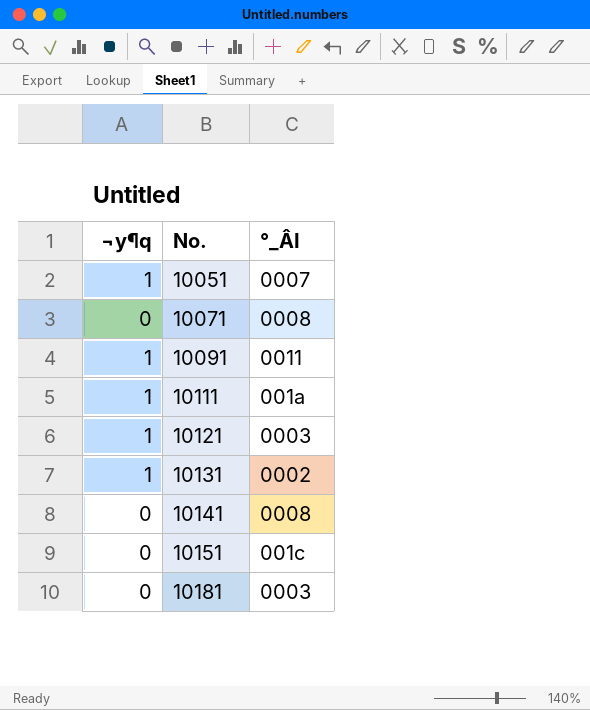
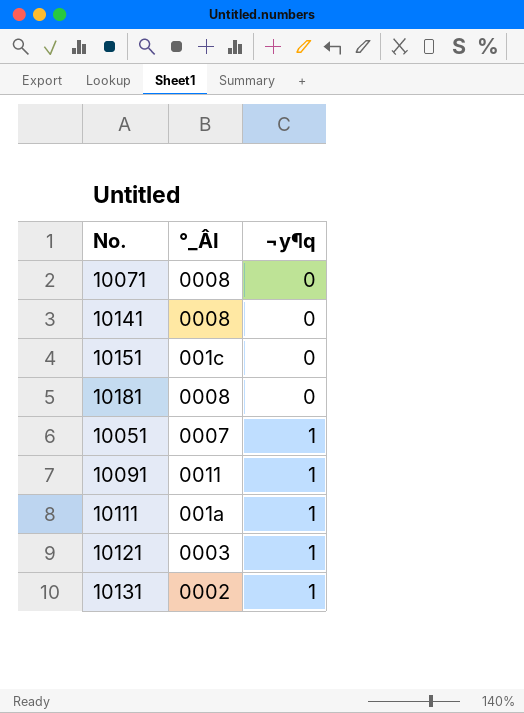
row order: No. ascending -> ¬y¶q ascending
column ¬y¶q | position: 1 -> 3
10181 | °_ÂI: 0003 -> 0008

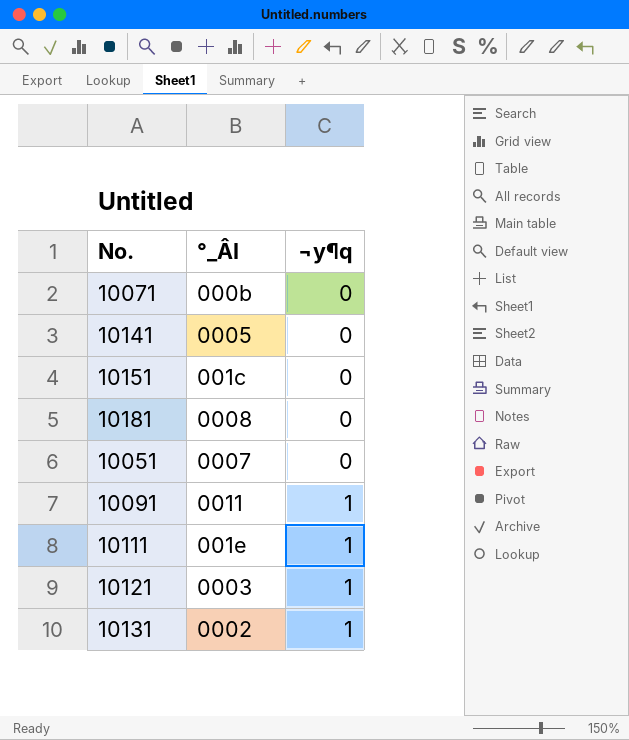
10071 | °_ÂI: 0008 -> 000b
10141 | °_ÂI: 0008 -> 0005
10051 | ¬y¶q: 1 -> 0
10111 | °_ÂI: 001a -> 001e

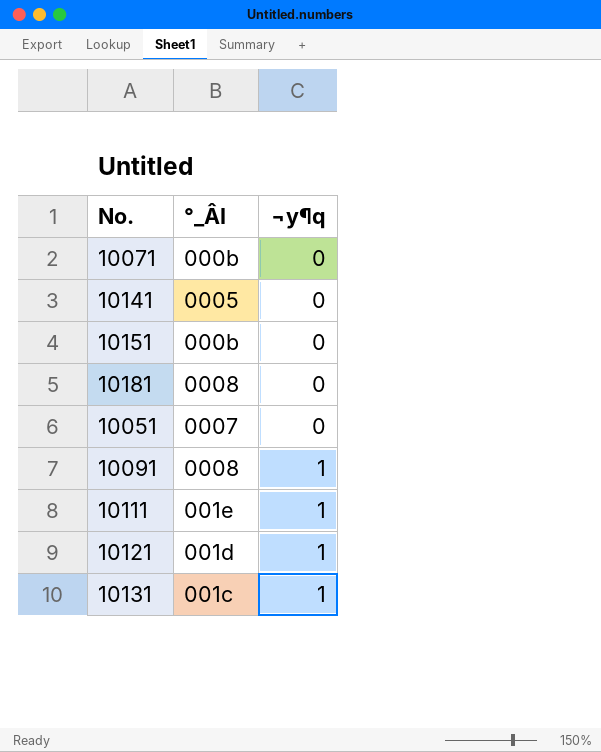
10151 | °_ÂI: 001c -> 000b
10091 | °_ÂI: 0011 -> 0008
10121 | °_ÂI: 0003 -> 001d
10131 | °_ÂI: 0002 -> 001c

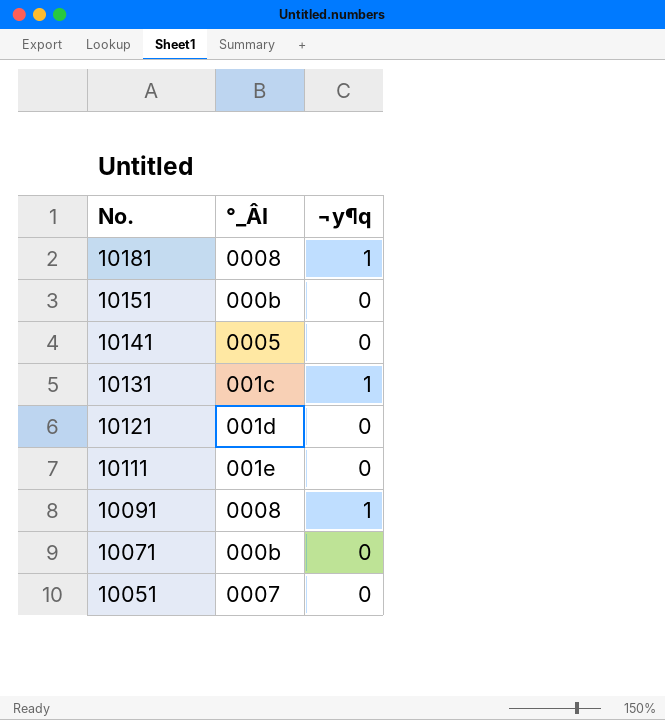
row order: ¬y¶q ascending -> No. descending
10181 | ¬y¶q: 0 -> 1
10121 | ¬y¶q: 1 -> 0
10111 | ¬y¶q: 1 -> 0

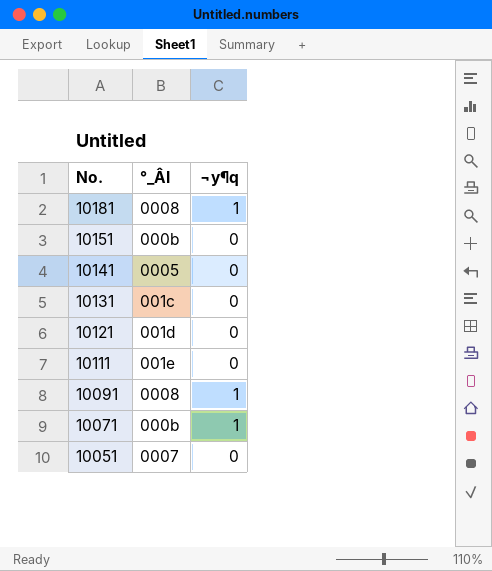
10131 | ¬y¶q: 1 -> 0
10071 | ¬y¶q: 0 -> 1

